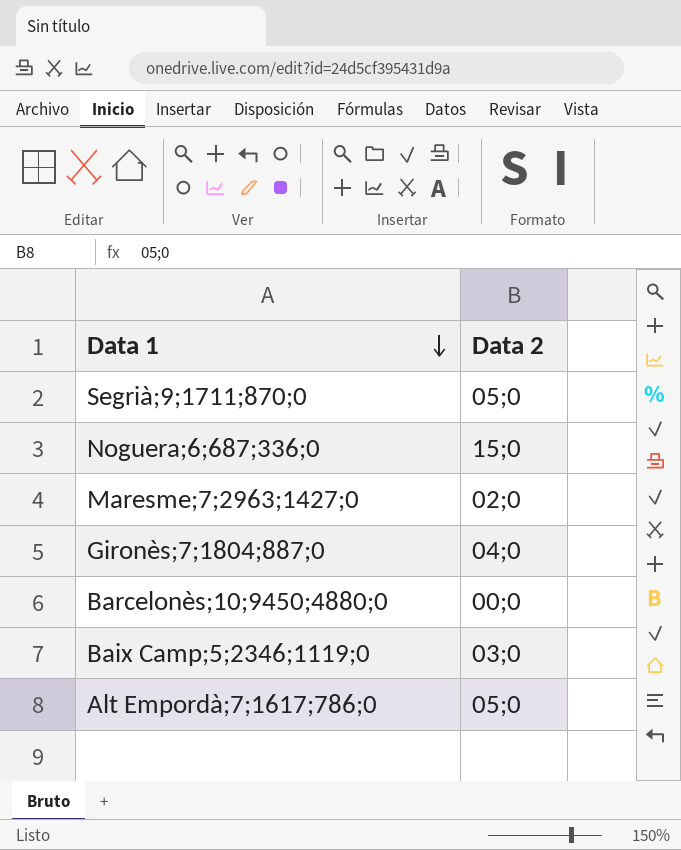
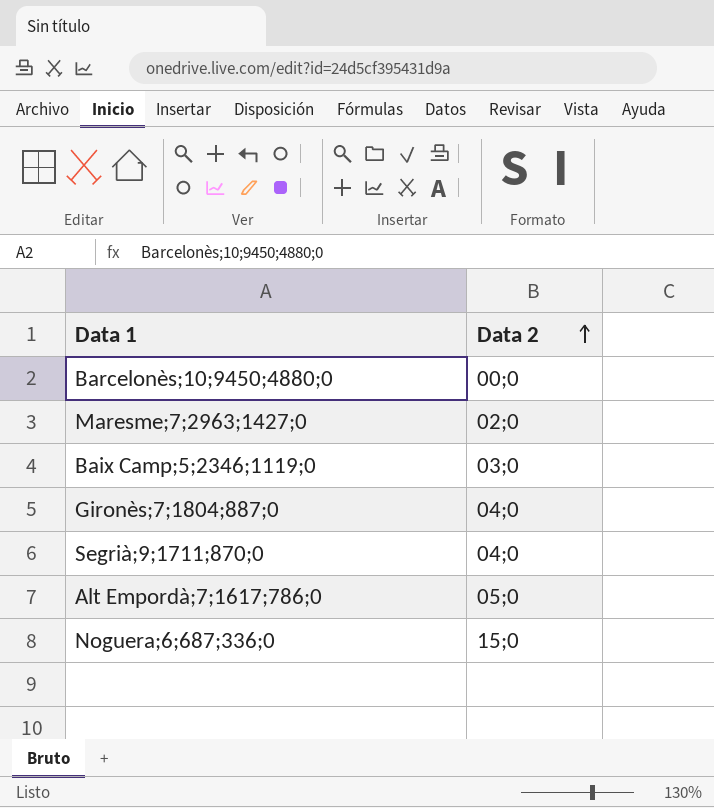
row order: Data 1 descending -> Data 2 ascending
Segrià;9;1711;870;0 | Data 2: 05;0 -> 04;0

